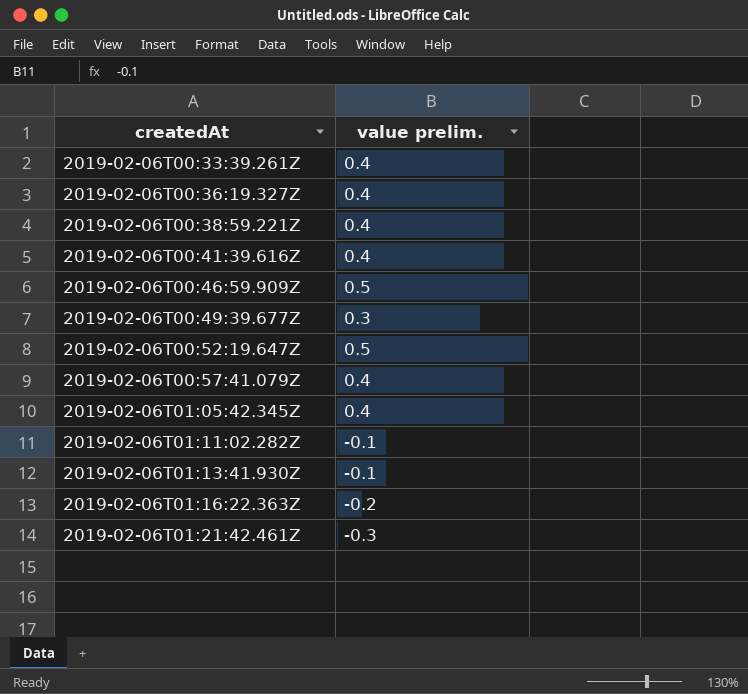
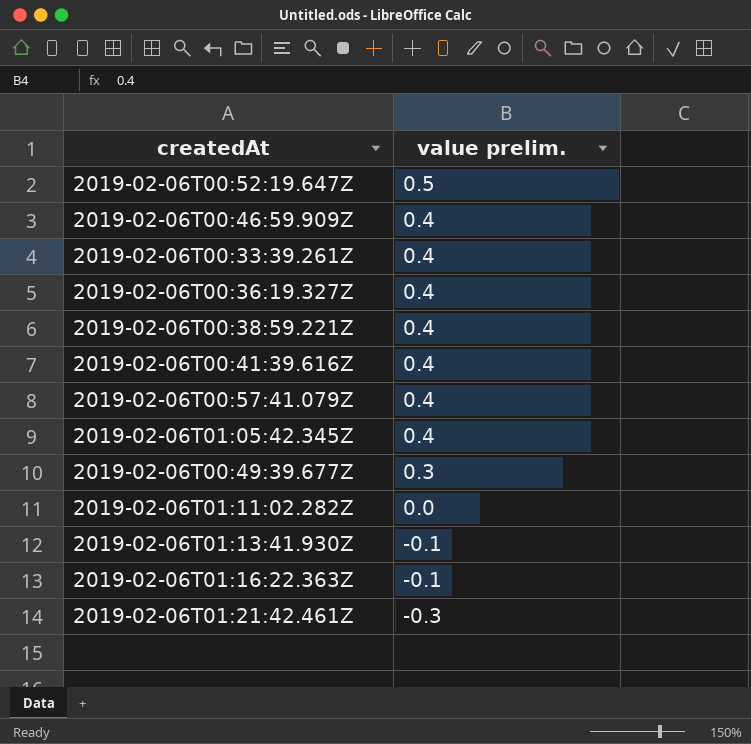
row order: createdAt ascending -> value prelim. descending
2019-02-06T00:46:59.909Z | value prelim.: 0.5 -> 0.4
2019-02-06T01:11:02.282Z | value prelim.: -0.1 -> 0.0
2019-02-06T01:16:22.363Z | value prelim.: -0.2 -> -0.1

